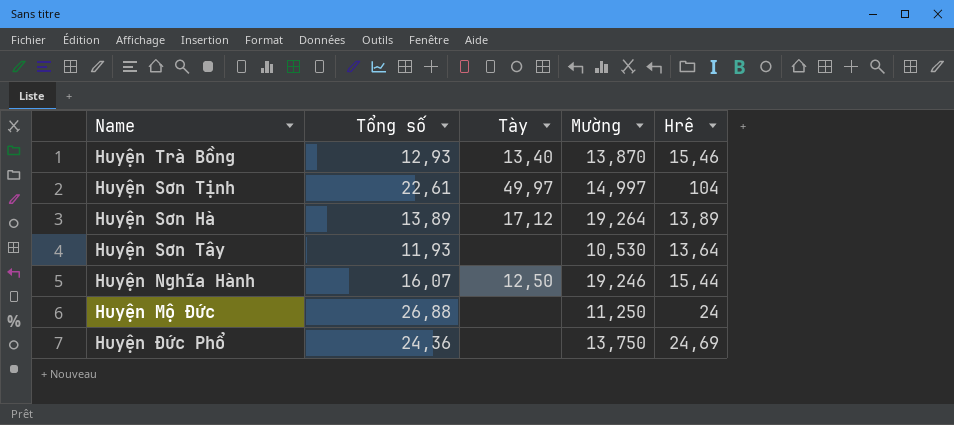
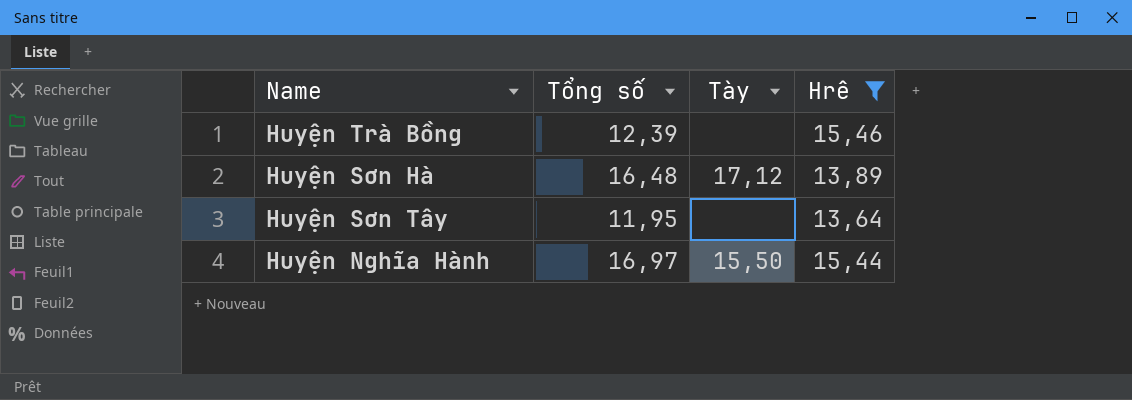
filter: none -> Hrê <= 15,46
column Mường | position: 4 -> none
Huyện Trà Bồng | Tổng số: 12,93 -> 12,39
Huyện Trà Bồng | Tày: 13,40 -> none
Huyện Sơn Hà | Tổng số: 13,89 -> 16,48
Huyện Sơn Tây | Tổng số: 11,93 -> 11,95
Huyện Nghĩa Hành | Tổng số: 16,07 -> 16,97
Huyện Nghĩa Hành | Tày: 12,50 -> 15,50

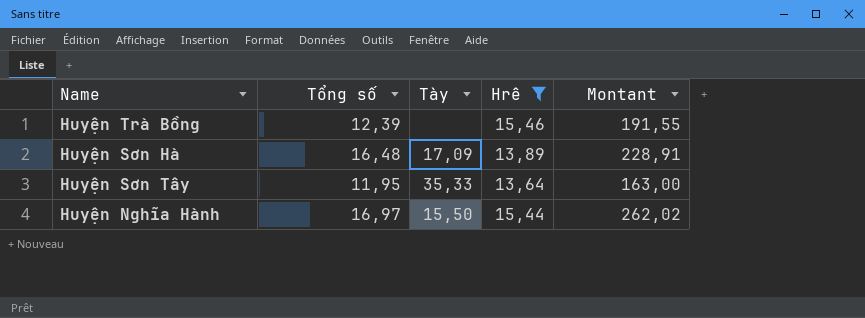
column Montant | formula: none -> [Tổng số] * [Hrê]
Huyện Sơn Hà | Tày: 17,12 -> 17,09
Huyện Sơn Tây | Tày: none -> 35,33

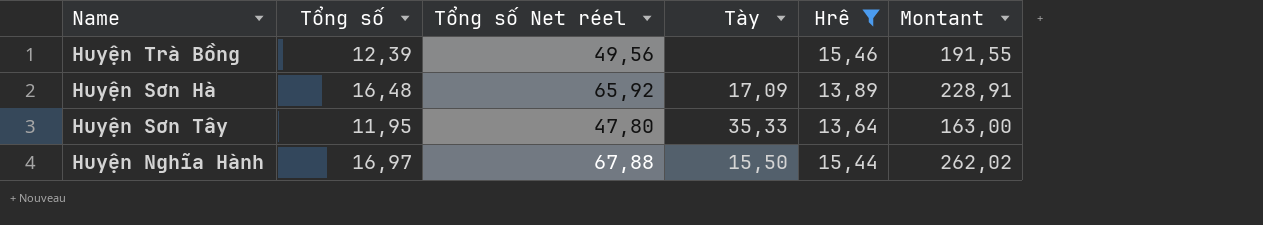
column Tổng số Net réel | formula: none -> [Tổng số] * 4

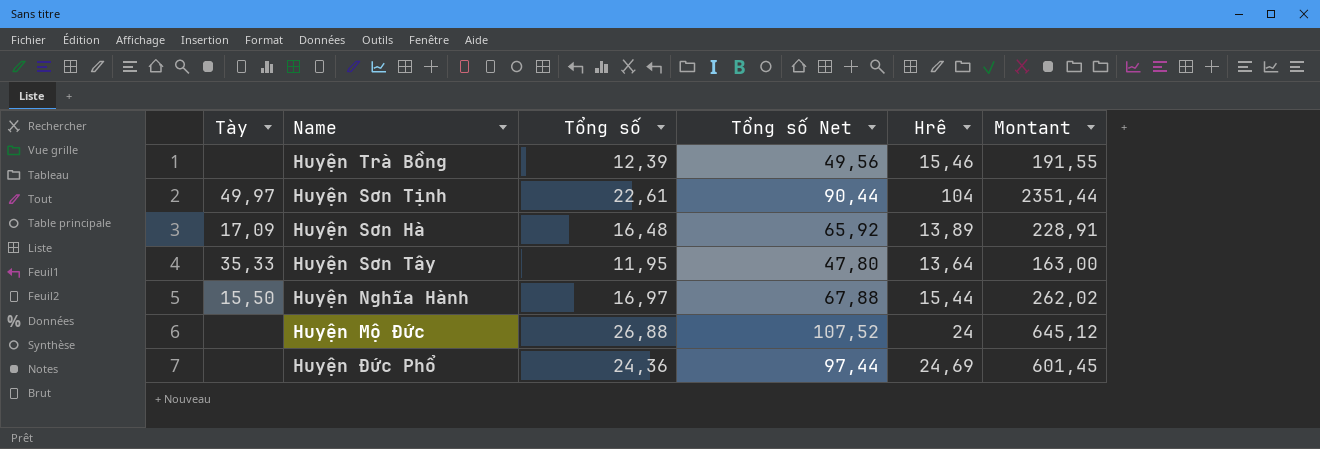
filter: Hrê <= 15,46 -> none
column Tày | position: 4 -> 1
column name: Tổng số Net réel -> Tổng số Net

